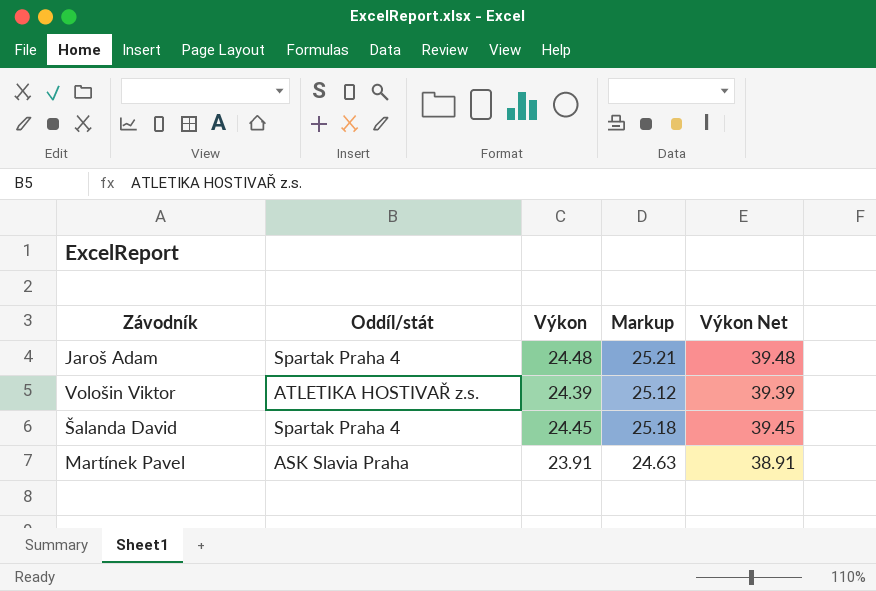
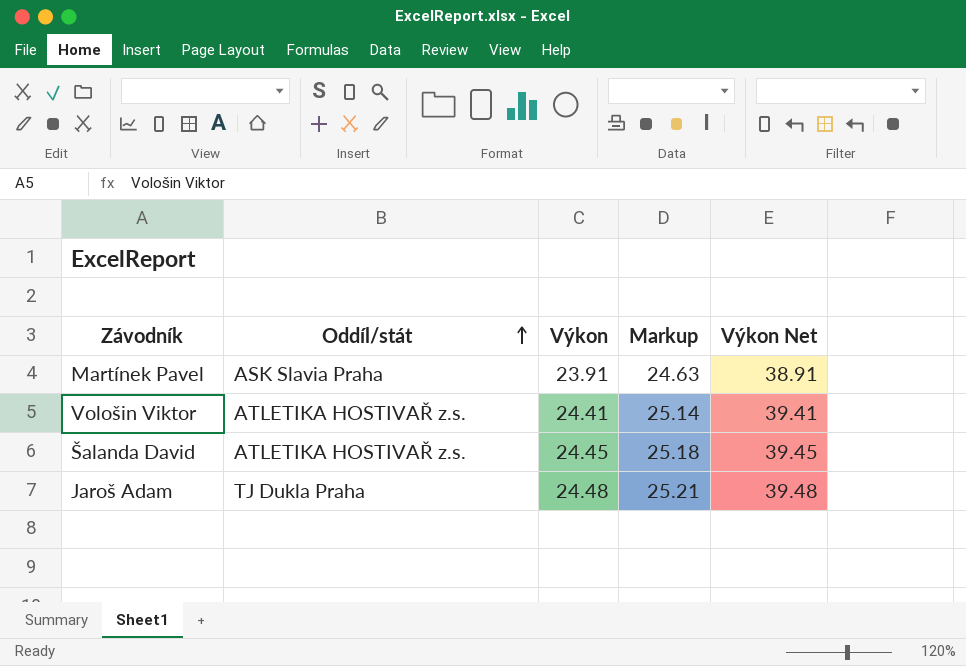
row order: none -> Oddíl/stát ascending
Vološin Viktor | Výkon: 24.39 -> 24.41
Vološin Viktor | Markup: 25.12 -> 25.14
Vološin Viktor | Výkon Net: 39.39 -> 39.41
Šalanda David | Oddíl/stát: Spartak Praha 4 -> ATLETIKA HOSTIVAŘ z.s.
Jaroš Adam | Oddíl/stát: Spartak Praha 4 -> TJ Dukla Praha

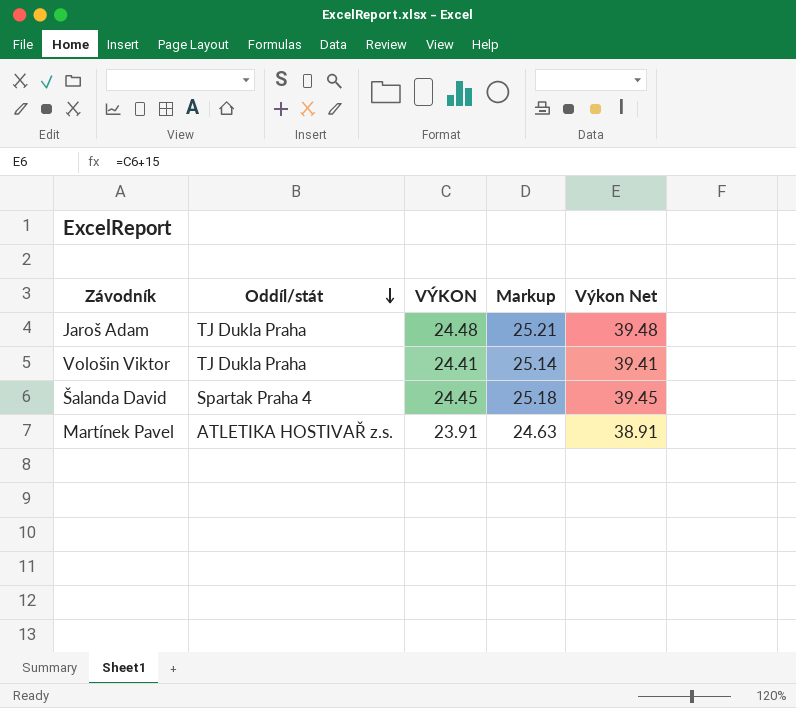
row order: Oddíl/stát ascending -> Oddíl/stát descending
column name: Výkon -> VÝKON
Vološin Viktor | Oddíl/stát: ATLETIKA HOSTIVAŘ z.s. -> TJ Dukla Praha
Šalanda David | Oddíl/stát: ATLETIKA HOSTIVAŘ z.s. -> Spartak Praha 4
Martínek Pavel | Oddíl/stát: ASK Slavia Praha -> ATLETIKA HOSTIVAŘ z.s.

